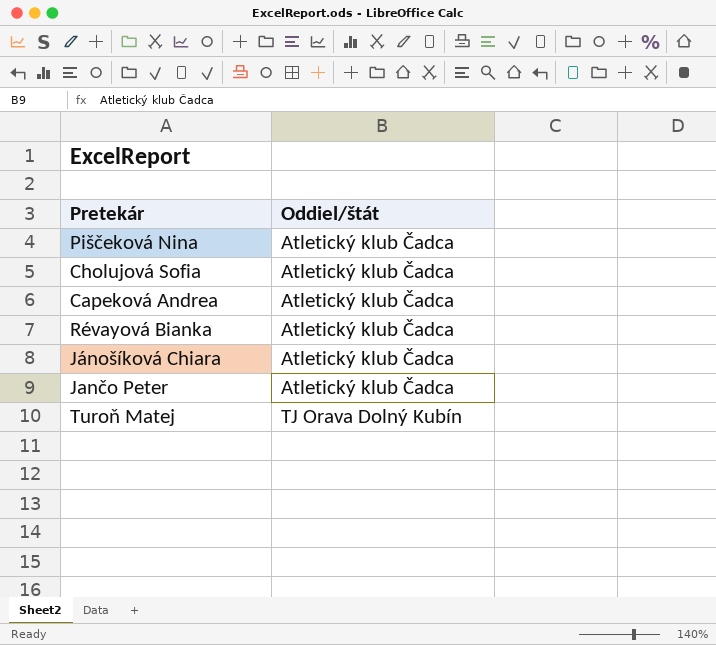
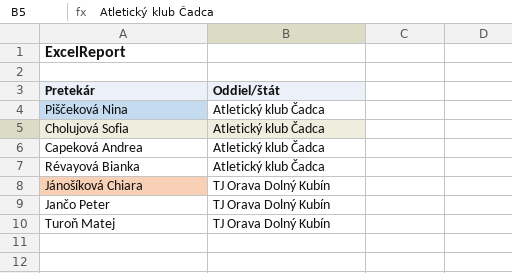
Jánošíková Chiara | Oddiel/štát: Atletický klub Čadca -> TJ Orava Dolný Kubín
Jančo Peter | Oddiel/štát: Atletický klub Čadca -> TJ Orava Dolný Kubín

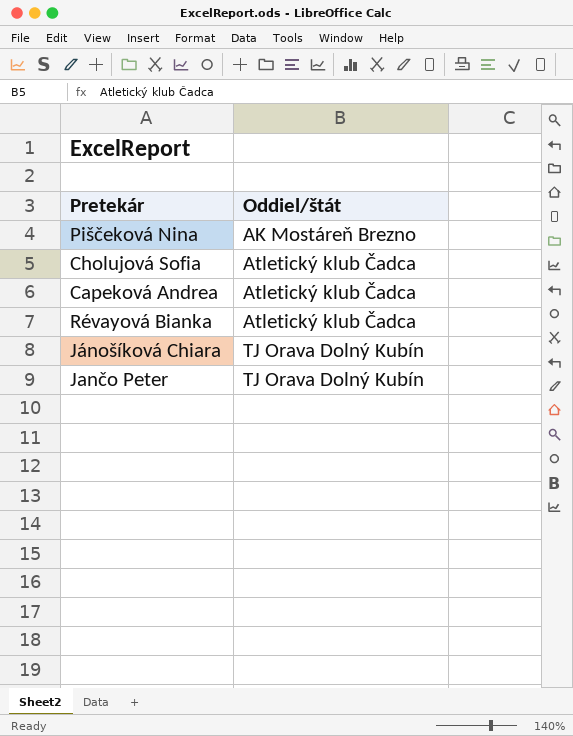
row Turoň Matej: TJ Orava Dolný Kubín -> none
Piščeková Nina | Oddiel/štát: Atletický klub Čadca -> AK Mostáreň Brezno

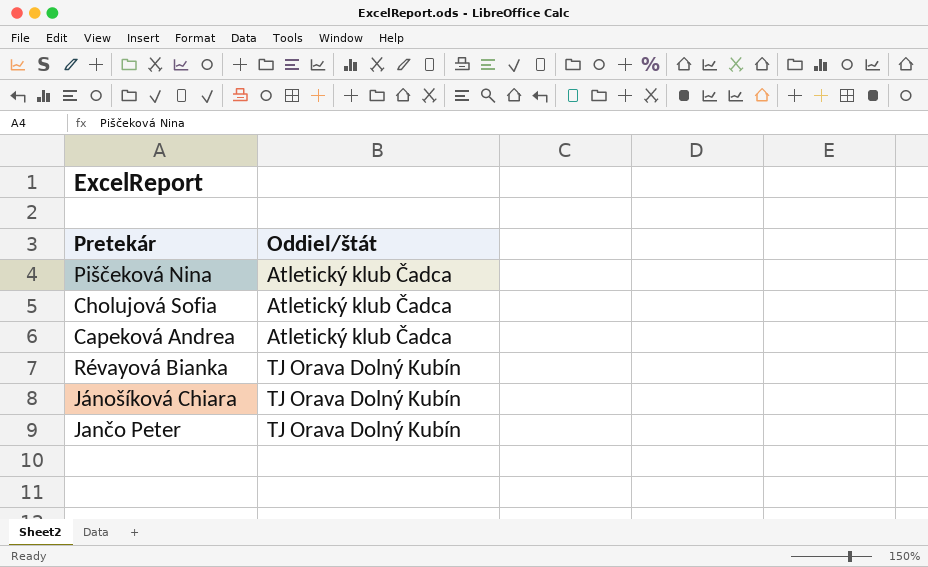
Piščeková Nina | Oddiel/štát: AK Mostáreň Brezno -> Atletický klub Čadca
Révayová Bianka | Oddiel/štát: Atletický klub Čadca -> TJ Orava Dolný Kubín

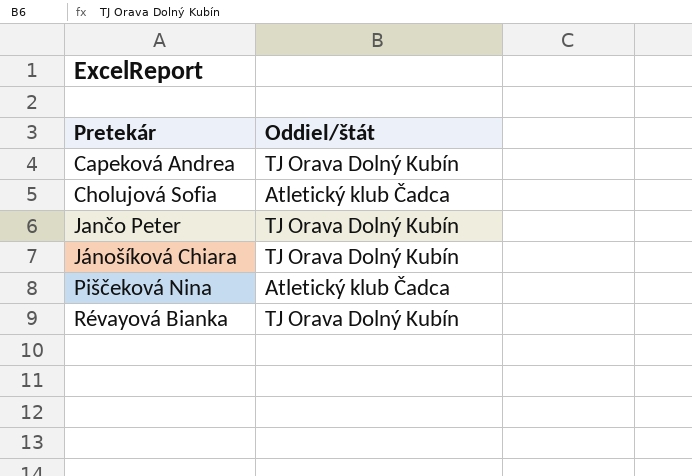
row order: Oddiel/štát ascending -> Pretekár ascending
Capeková Andrea | Oddiel/štát: Atletický klub Čadca -> TJ Orava Dolný Kubín

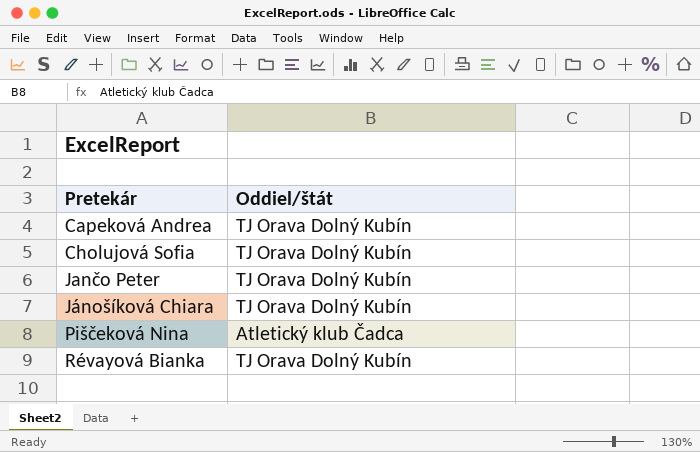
Cholujová Sofia | Oddiel/štát: Atletický klub Čadca -> TJ Orava Dolný Kubín

